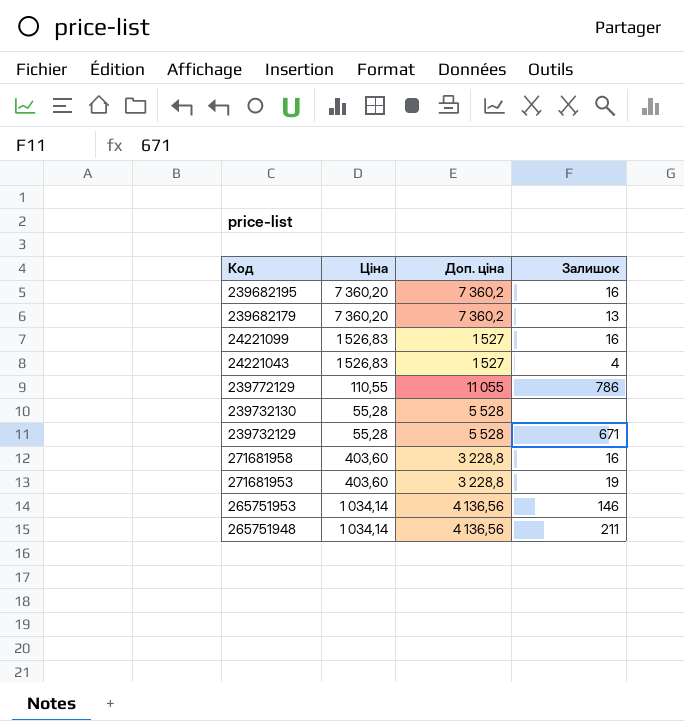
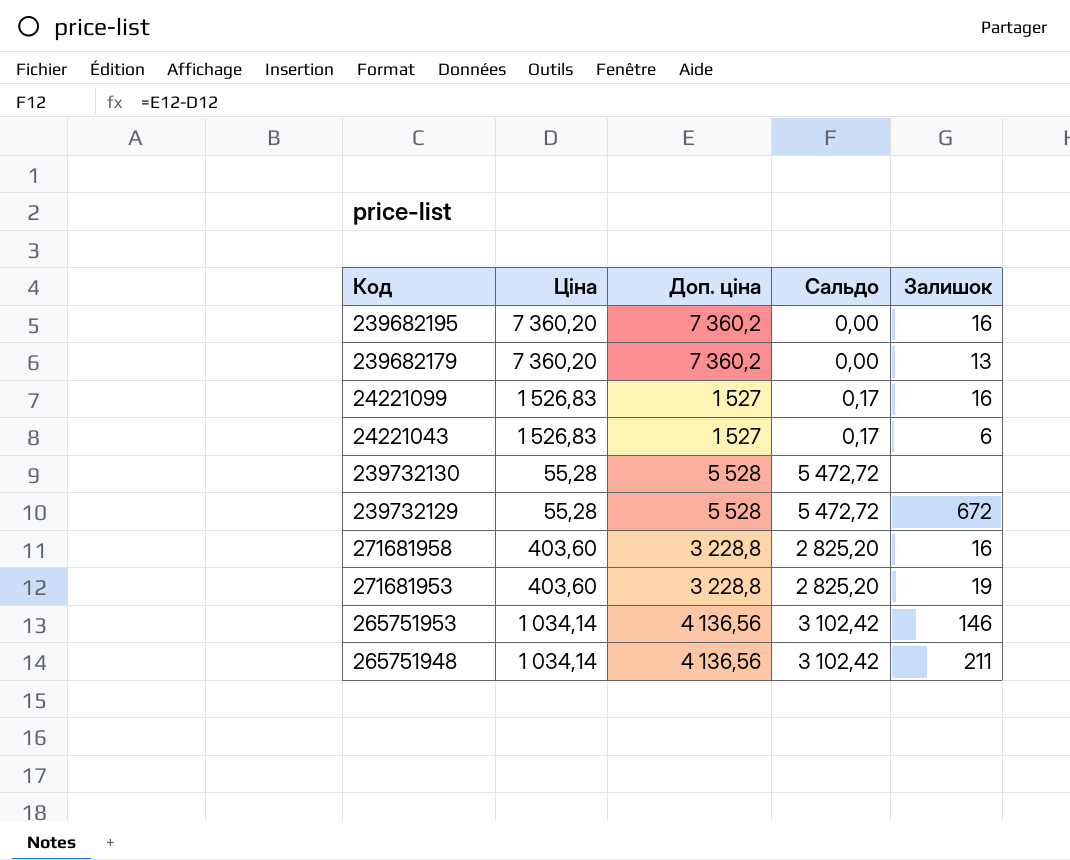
column Сальдо | formula: none -> [Доп. ціна] - [Ціна]
row 239772129: 110,55 | 11 055 | 786 -> none
24221043 | Залишок: 4 -> 6
239732129 | Залишок: 671 -> 672

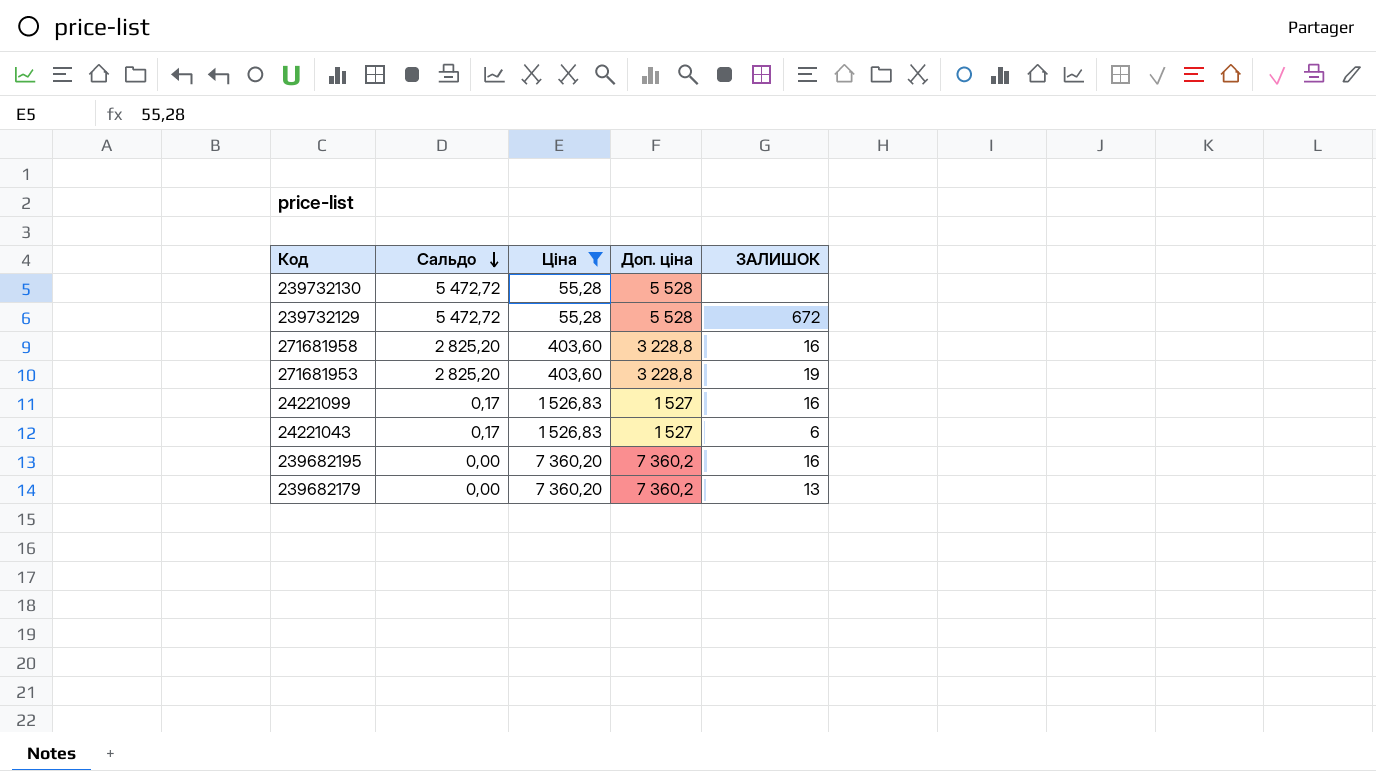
filter: none -> Ціна != 1 034,14
row order: none -> Сальдо descending
column Сальдо | position: 4 -> 2
column name: Залишок -> ЗАЛИШОК

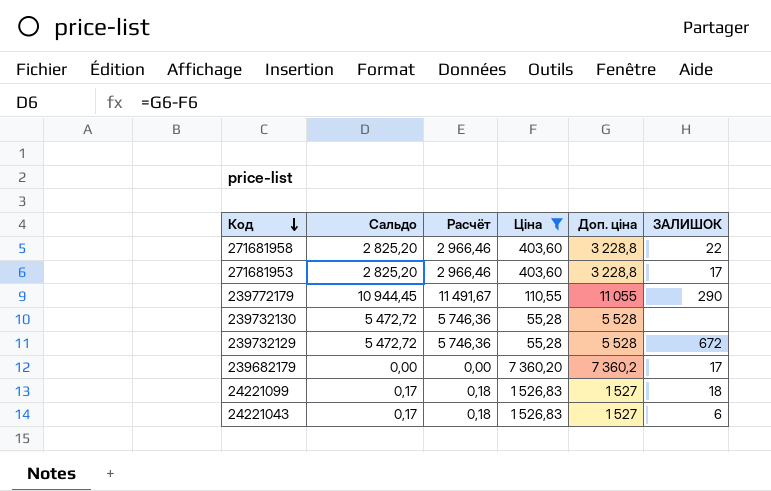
row order: Сальдо descending -> Код descending
column Расчёт | formula: none -> [Сальдо] * 1,05
row 239682195: 0,00 | 7 360,20 | 7 360,2 | 16 -> none
271681958 | ЗАЛИШОК: 16 -> 22
271681953 | ЗАЛИШОК: 19 -> 17
row 239772179: none -> 10 944,45 | 11 491,67 | 110,55 | 11 055 | 290
239682179 | ЗАЛИШОК: 13 -> 17
24221099 | ЗАЛИШОК: 16 -> 18

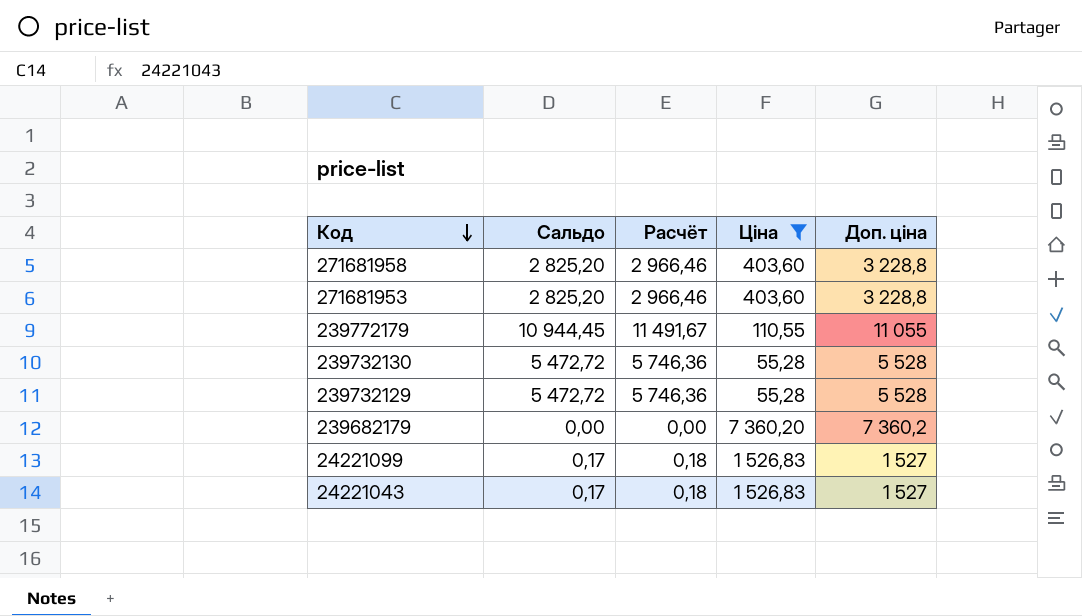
column ЗАЛИШОК | position: 6 -> none

